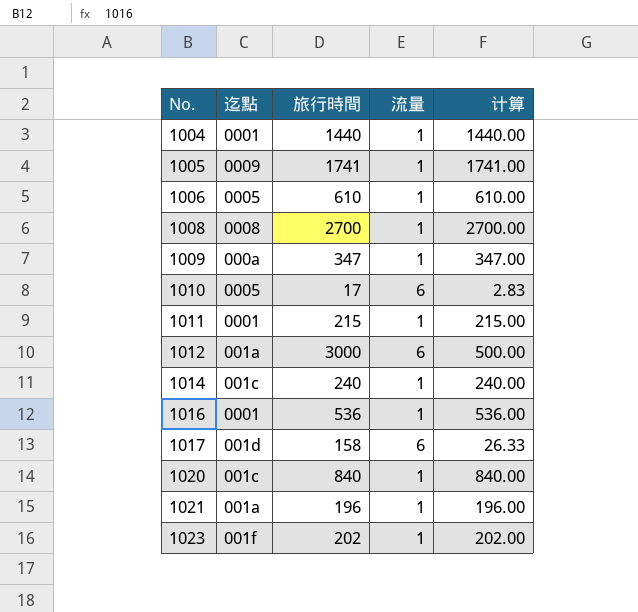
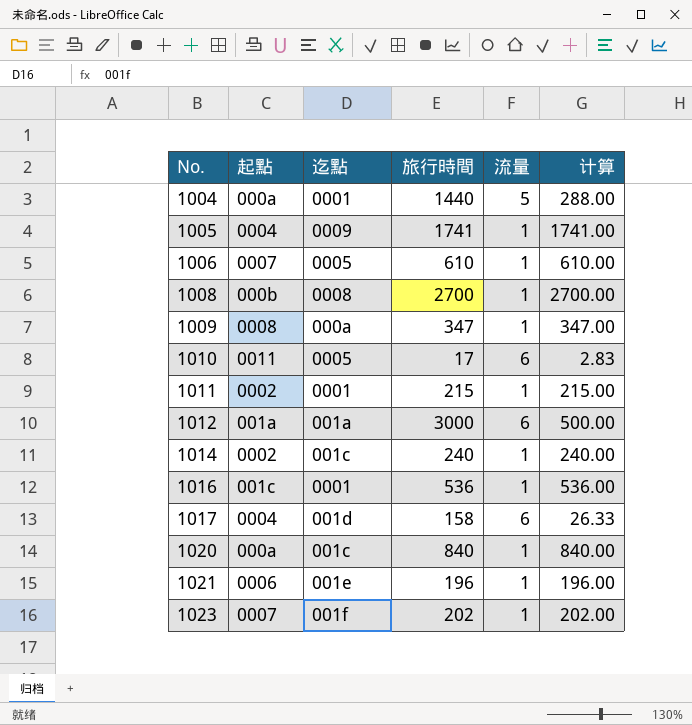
column 起點 | position: none -> 2
1004 | 流量: 1 -> 5
1004 | 计算: 1440.00 -> 288.00
1021 | 迄點: 001a -> 001e

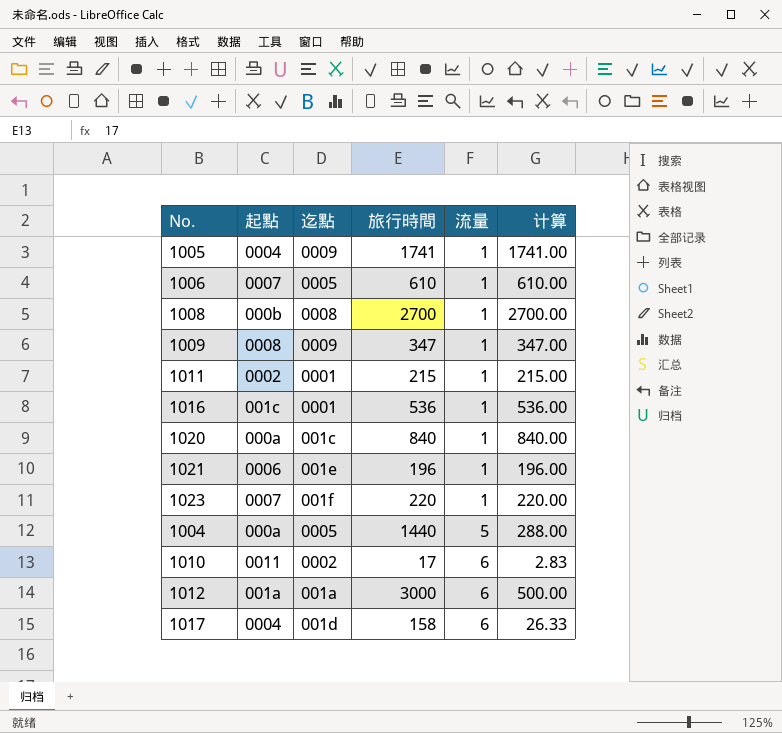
row order: No. ascending -> 流量 ascending
row 1014: 0002 | 001c | 240 | 1 | 240.00 -> none
1009 | 迄點: 000a -> 0009
1023 | 旅行時間: 202 -> 220
1023 | 计算: 202.00 -> 220.00
1004 | 迄點: 0001 -> 0005
1010 | 迄點: 0005 -> 0002

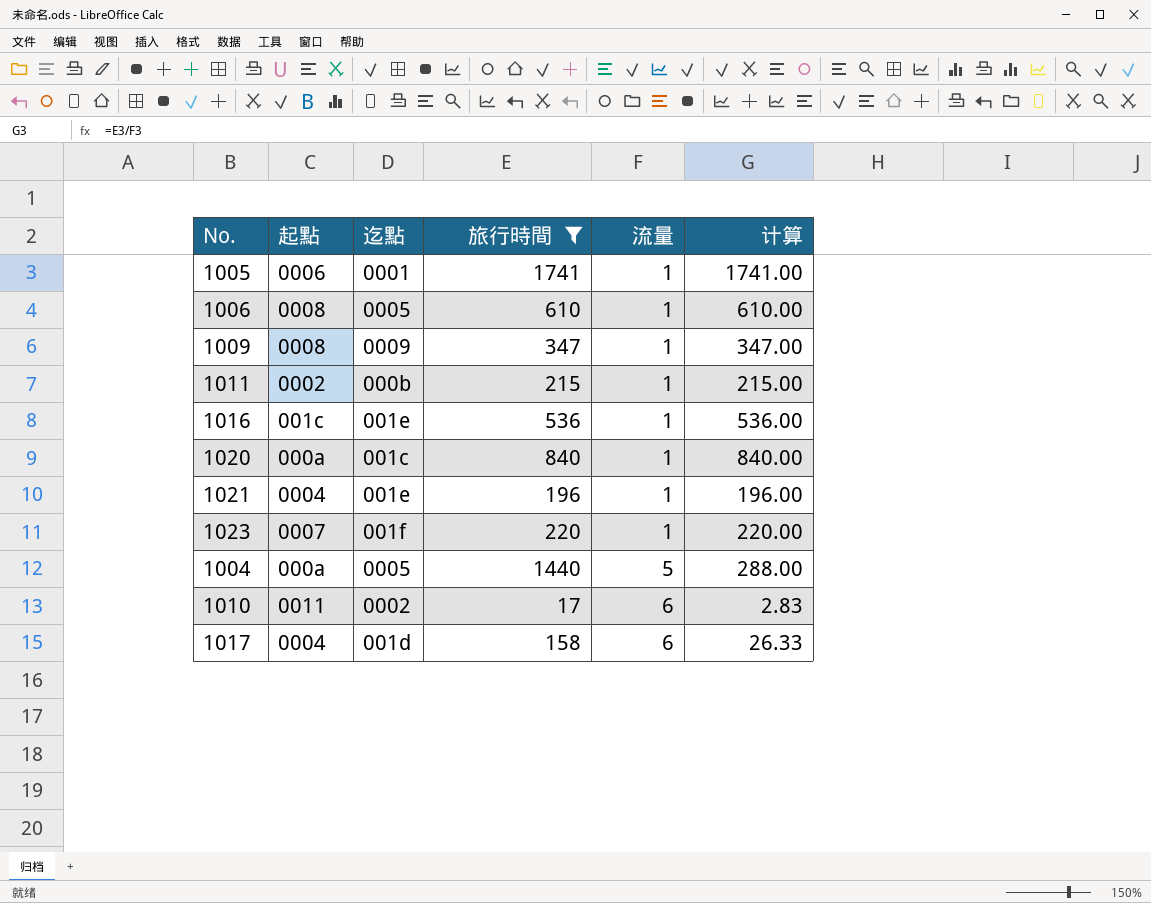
filter: none -> 旅行時間 <= 1741
1005 | 起點: 0004 -> 0006
1005 | 迄點: 0009 -> 0001
1006 | 起點: 0007 -> 0008
1011 | 迄點: 0001 -> 000b
1016 | 迄點: 0001 -> 001e
1021 | 起點: 0006 -> 0004

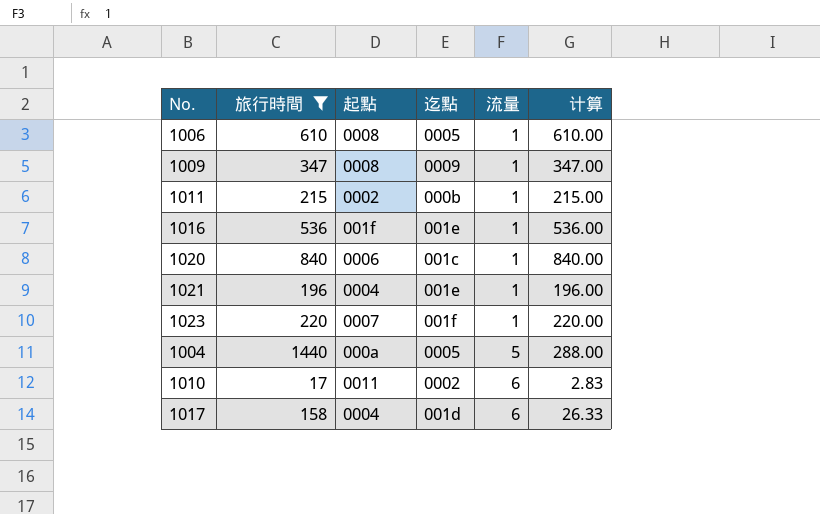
column 旅行時間 | position: 4 -> 2
row 1005: 0006 | 0001 | 1741 | 1 | 1741.00 -> none
1016 | 起點: 001c -> 001f
1020 | 起點: 000a -> 0006

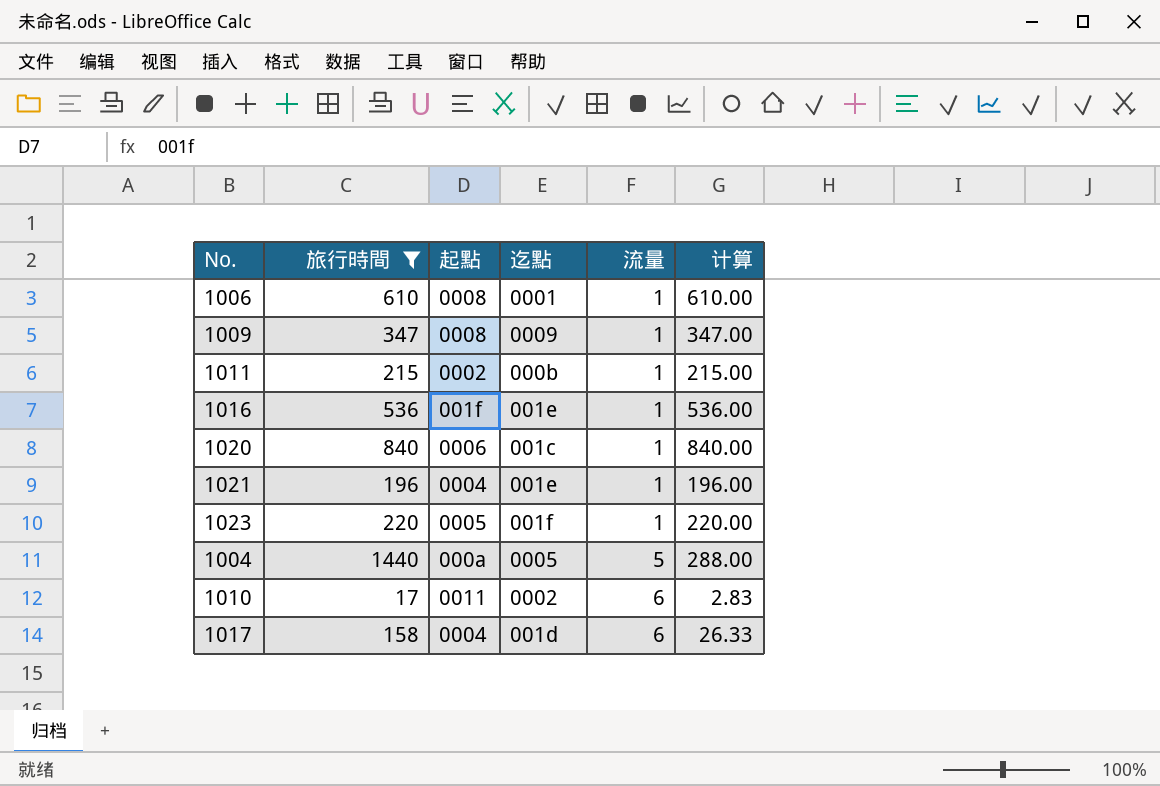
1006 | 迄點: 0005 -> 0001
1023 | 起點: 0007 -> 0005

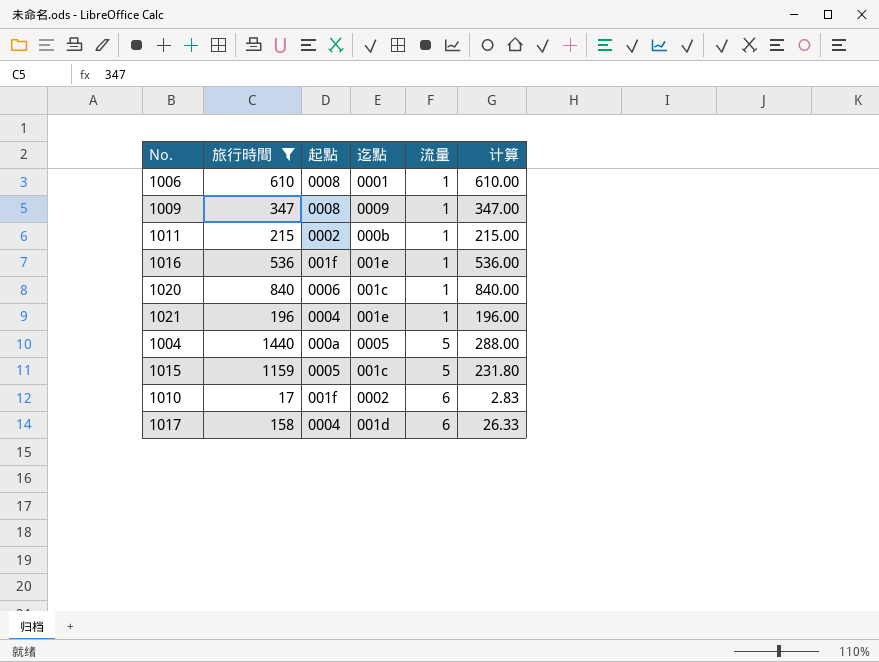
row 1023: 220 | 0005 | 001f | 1 | 220.00 -> none
row 1015: none -> 1159 | 0005 | 001c | 5 | 231.80
1010 | 起點: 0011 -> 001f

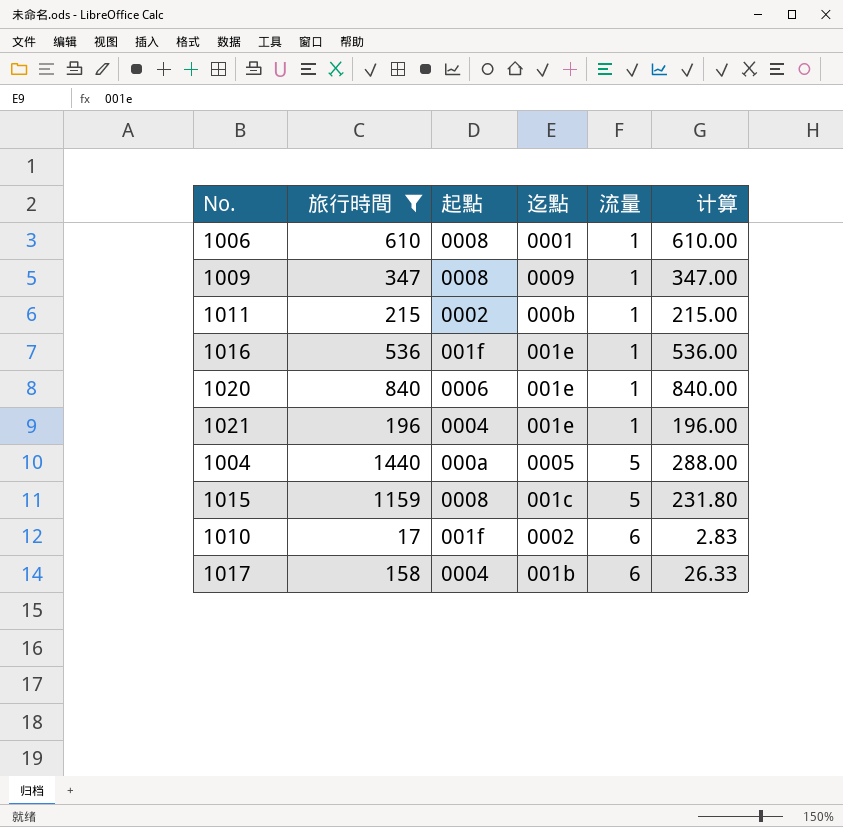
1020 | 迄點: 001c -> 001e
1015 | 起點: 0005 -> 0008
1017 | 迄點: 001d -> 001b

